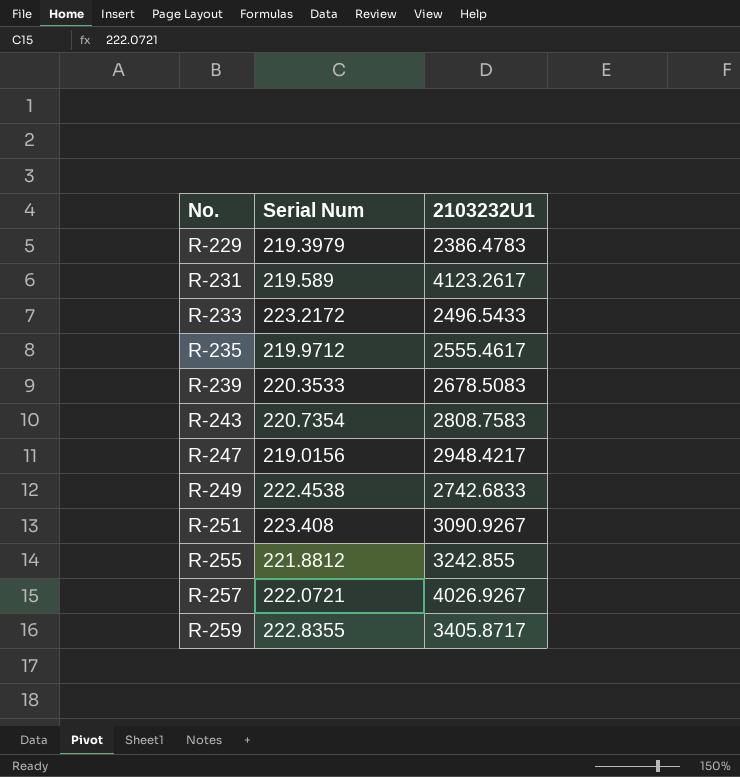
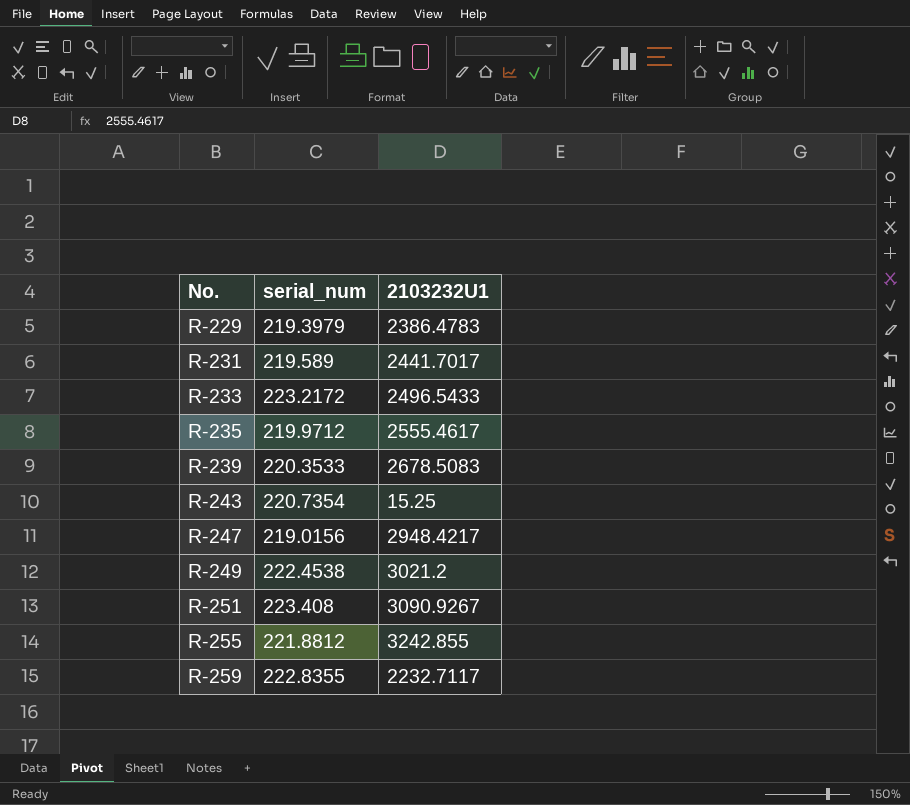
column name: Serial Num -> serial_num
row R-257: 222.0721 | 4026.9267 -> none
R-231 | 2103232U1: 4123.2617 -> 2441.7017
R-243 | 2103232U1: 2808.7583 -> 15.25
R-249 | 2103232U1: 2742.6833 -> 3021.2
R-259 | 2103232U1: 3405.8717 -> 2232.7117

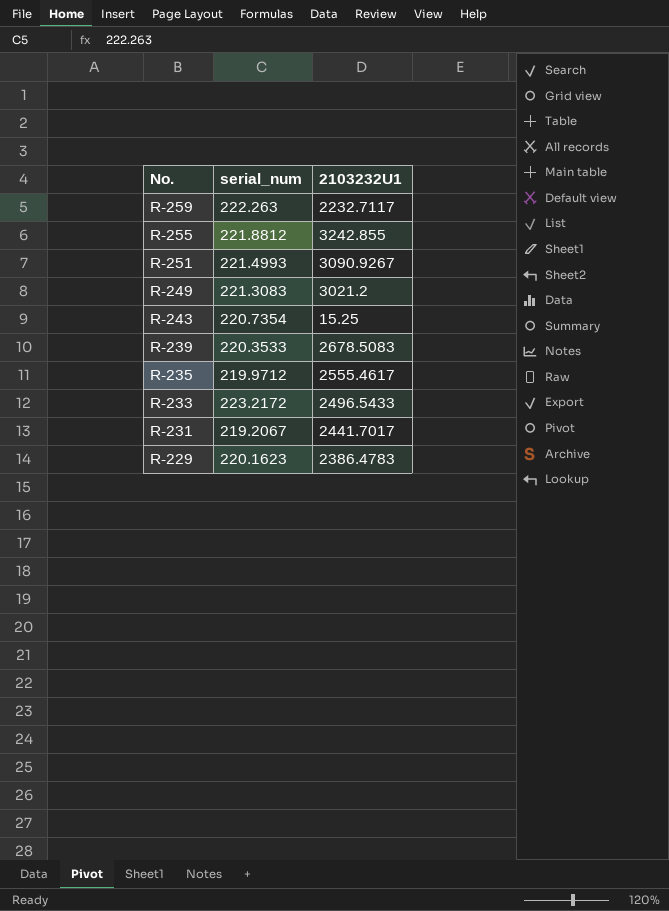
row order: No. ascending -> No. descending
row R-247: 219.0156 | 2948.4217 -> none
R-259 | serial_num: 222.8355 -> 222.263
R-251 | serial_num: 223.408 -> 221.4993
R-249 | serial_num: 222.4538 -> 221.3083
R-231 | serial_num: 219.589 -> 219.2067
R-229 | serial_num: 219.3979 -> 220.1623

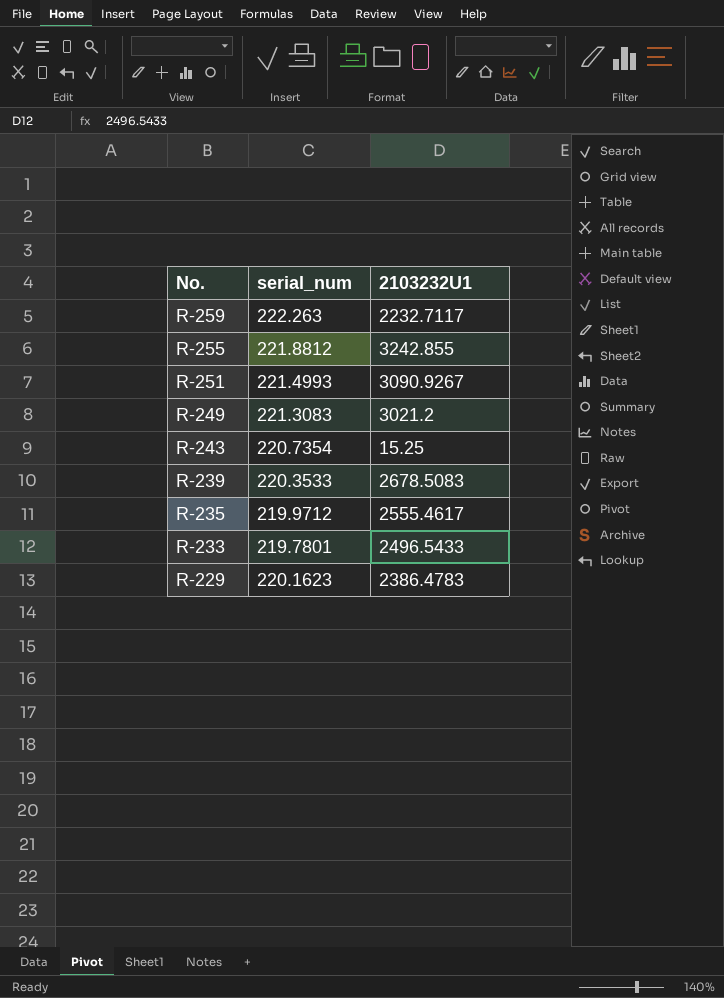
row R-231: 219.2067 | 2441.7017 -> none
R-233 | serial_num: 223.2172 -> 219.7801

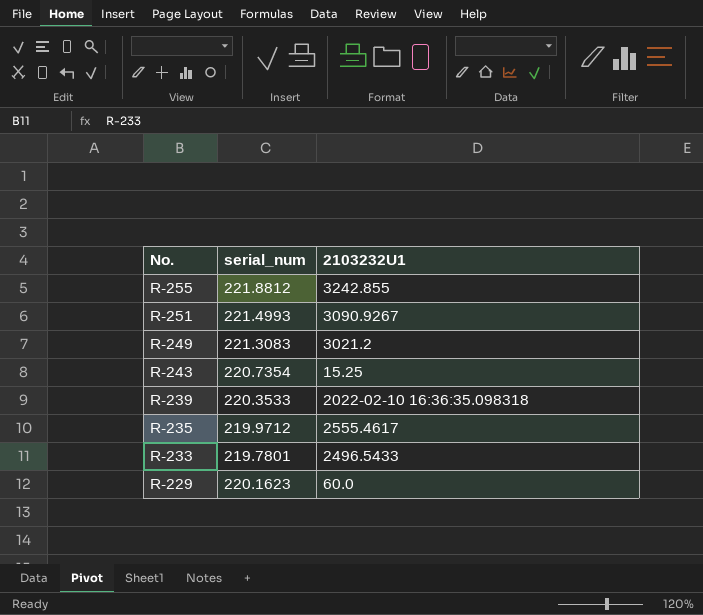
row R-259: 222.263 | 2232.7117 -> none
R-239 | 2103232U1: 2678.5083 -> 2022-02-10 16:36:35.098318
R-229 | 2103232U1: 2386.4783 -> 60.0

